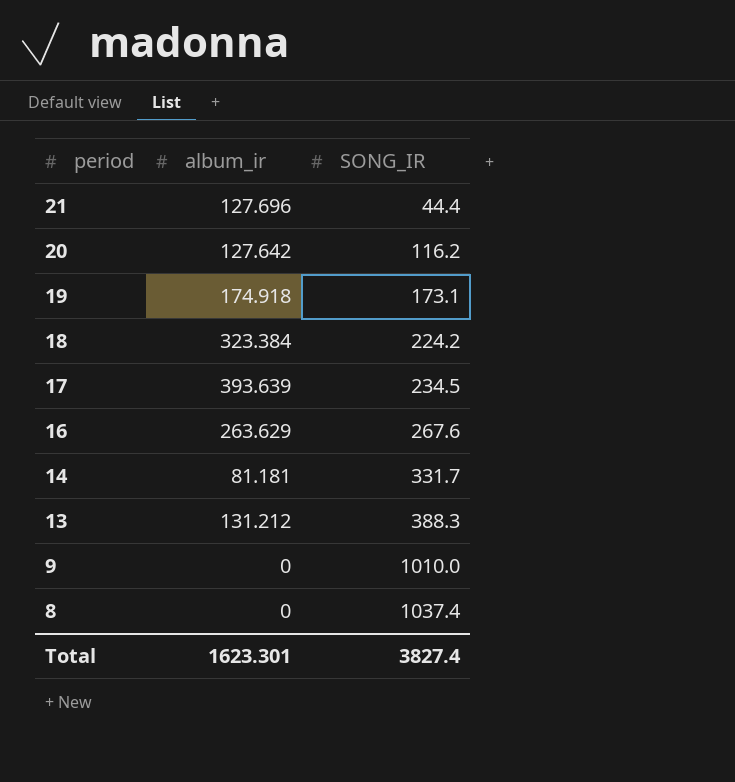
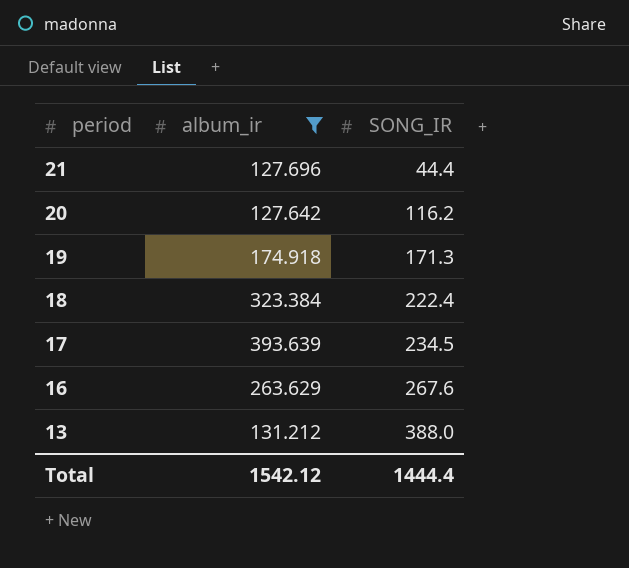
filter: none -> album_ir >= 127.642
19 | SONG_IR: 173.1 -> 171.3
18 | SONG_IR: 224.2 -> 222.4
13 | SONG_IR: 388.3 -> 388.0
Total | album_ir: 1623.301 -> 1542.12
Total | SONG_IR: 3827.4 -> 1444.4

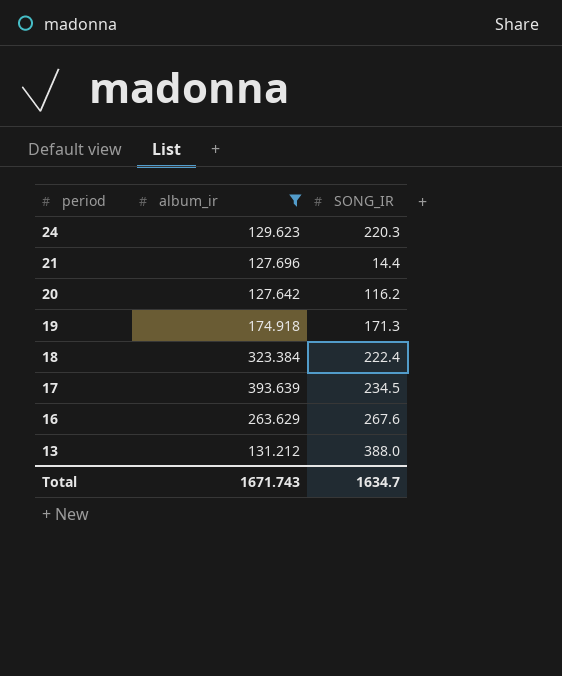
row 24: none -> 129.623 | 220.3
21 | SONG_IR: 44.4 -> 14.4
Total | album_ir: 1542.12 -> 1671.743
Total | SONG_IR: 1444.4 -> 1634.7

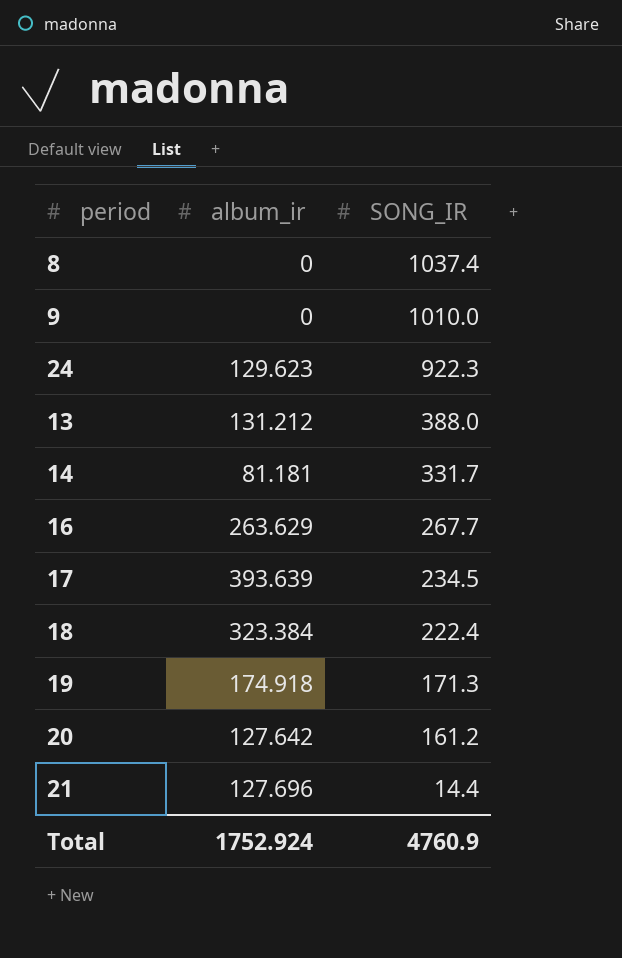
filter: album_ir >= 127.642 -> none
row order: period descending -> SONG_IR descending
24 | SONG_IR: 220.3 -> 922.3
16 | SONG_IR: 267.6 -> 267.7
20 | SONG_IR: 116.2 -> 161.2
Total | album_ir: 1671.743 -> 1752.924
Total | SONG_IR: 1634.7 -> 4760.9

